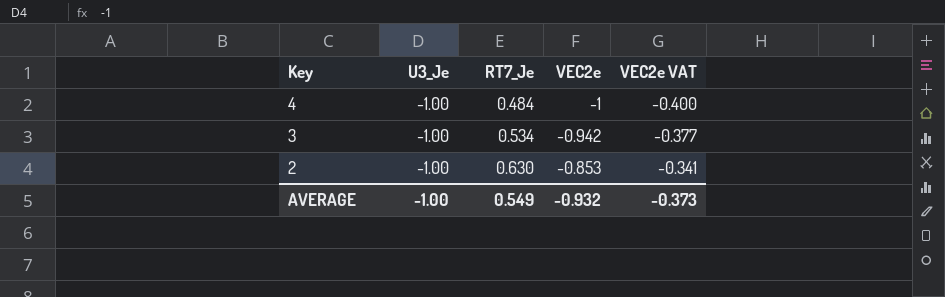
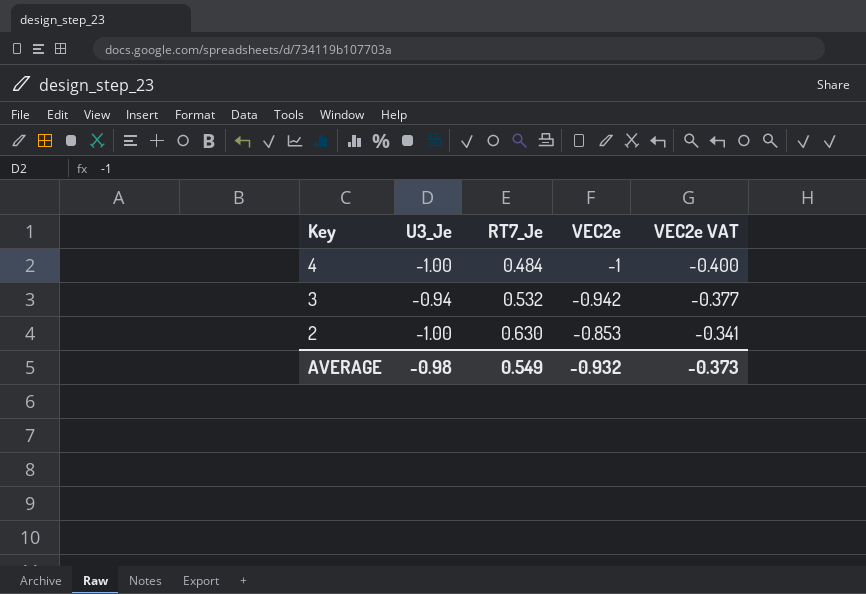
3 | U3_Je: -1.00 -> -0.94
3 | RT7_Je: 0.534 -> 0.532
AVERAGE | U3_Je: -1.00 -> -0.98

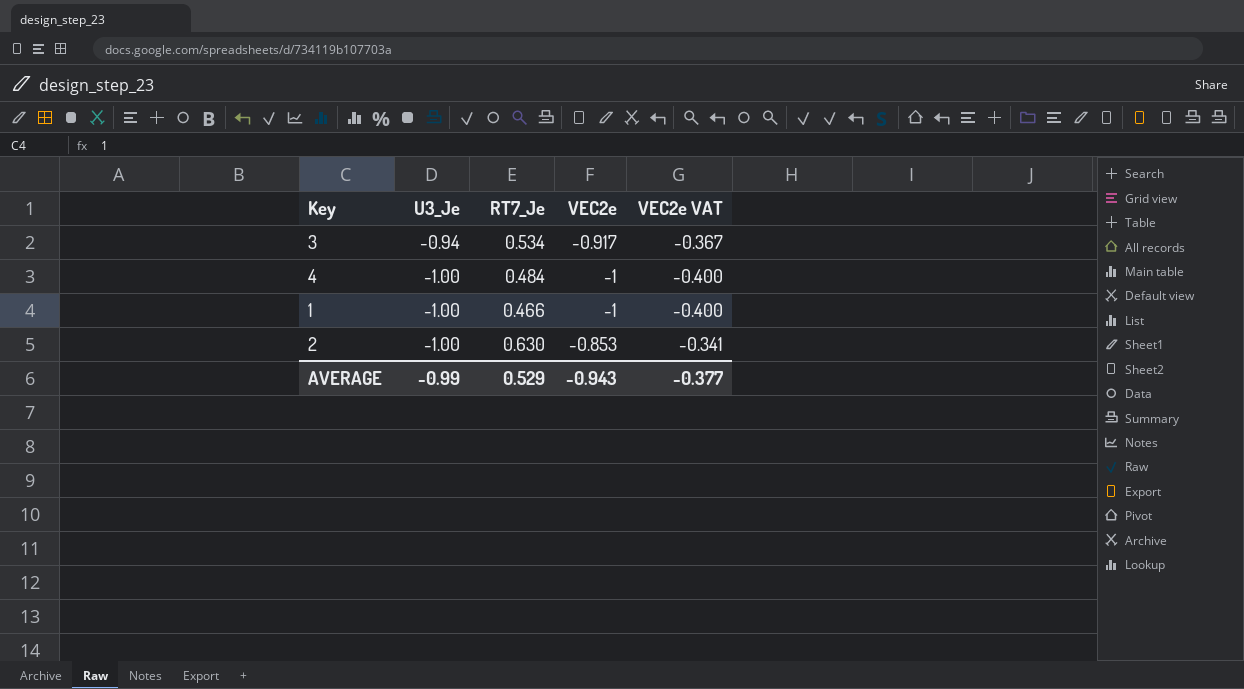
row order: Key descending -> U3_Je descending
3 | RT7_Je: 0.532 -> 0.534
3 | VEC2e: -0.942 -> -0.917
3 | VEC2e VAT: -0.377 -> -0.367
row 1: none -> -1.00 | 0.466 | -1 | -0.400
AVERAGE | U3_Je: -0.98 -> -0.99
AVERAGE | RT7_Je: 0.549 -> 0.529
AVERAGE | VEC2e: -0.932 -> -0.943
AVERAGE | VEC2e VAT: -0.373 -> -0.377

